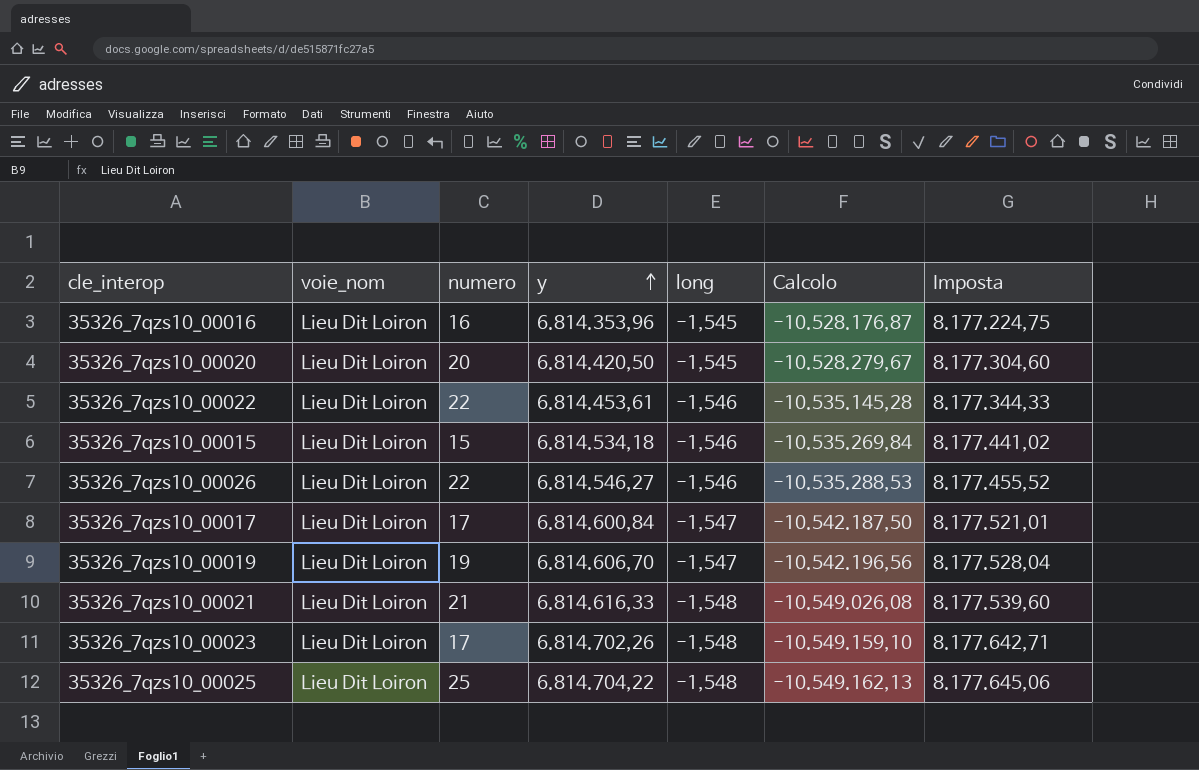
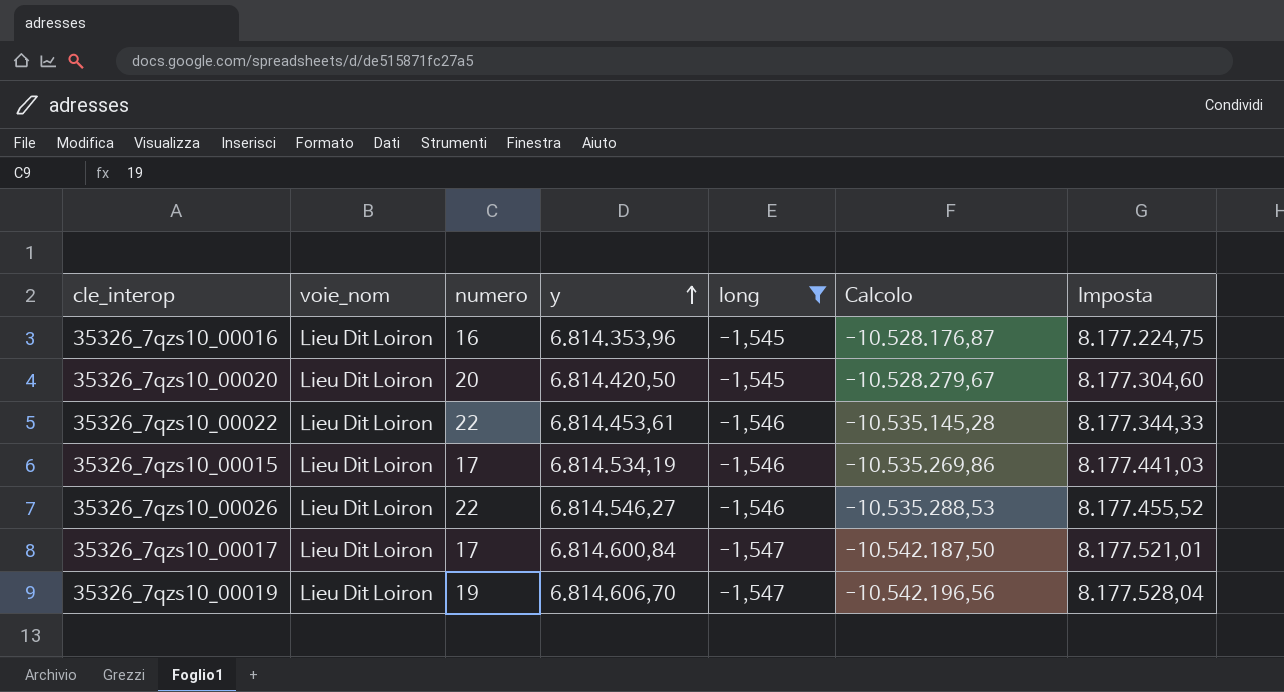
filter: none -> long != -1,548
35326_7qzs10_00015 | numero: 15 -> 17
35326_7qzs10_00015 | y: 6.814.534,18 -> 6.814.534,19
35326_7qzs10_00015 | Calcolo: -10.535.269,84 -> -10.535.269,86
35326_7qzs10_00015 | Imposta: 8.177.441,02 -> 8.177.441,03

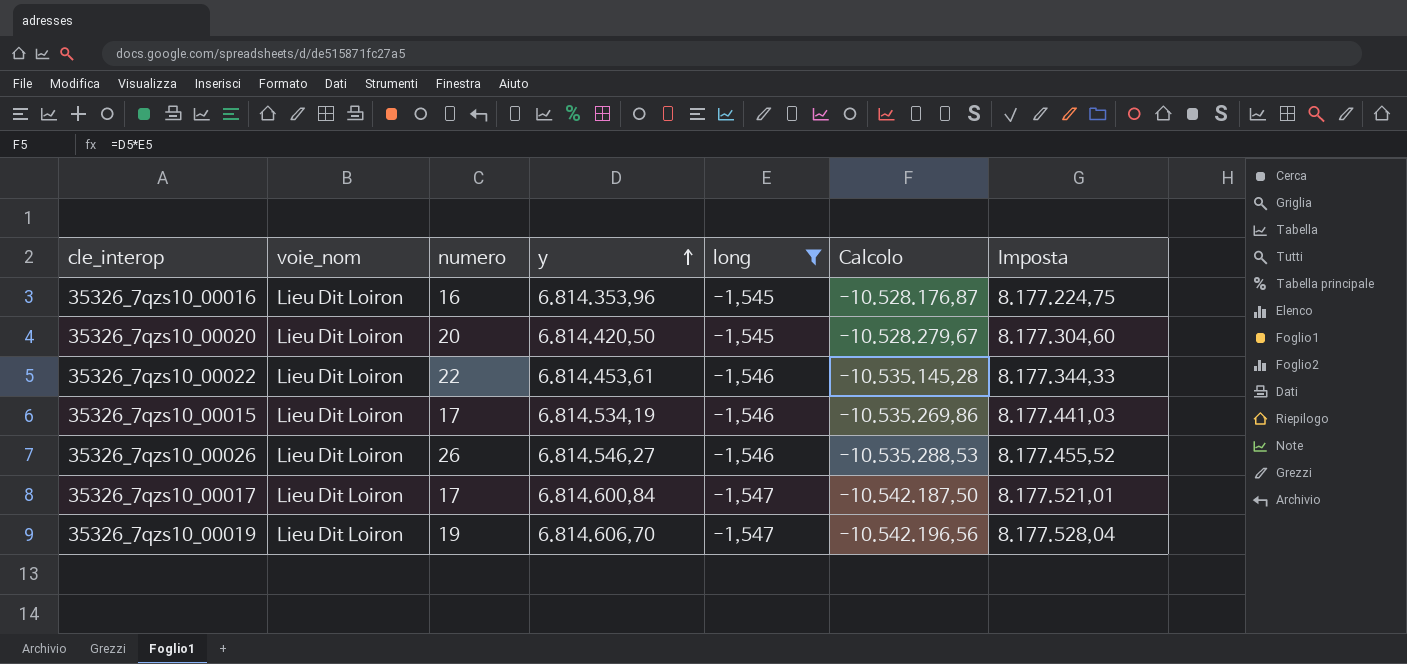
35326_7qzs10_00026 | numero: 22 -> 26

